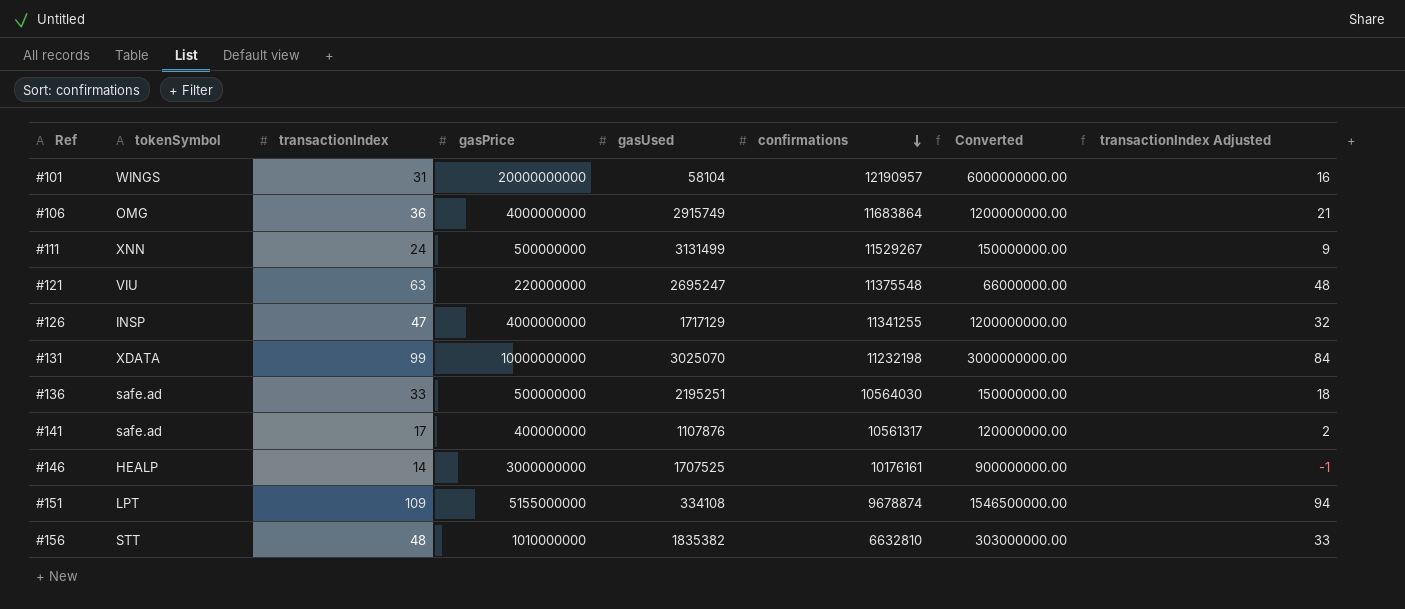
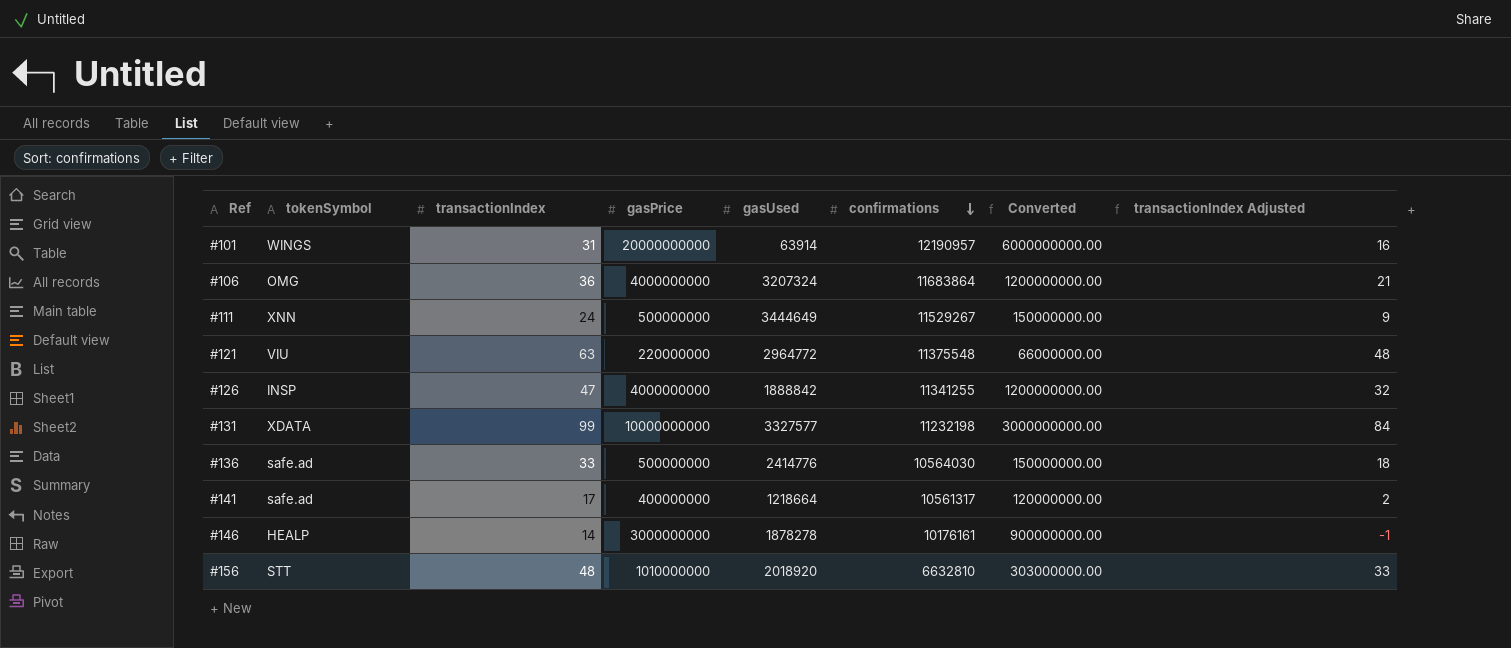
row #151: LPT | 109 | 5155000000 | 334108 | 9678874 | 1546500000.00 | 94 -> none
#101 | gasUsed: 58104 -> 63914
#106 | gasUsed: 2915749 -> 3207324
#111 | gasUsed: 3131499 -> 3444649
#121 | gasUsed: 2695247 -> 2964772
#126 | gasUsed: 1717129 -> 1888842
#131 | gasUsed: 3025070 -> 3327577
#136 | gasUsed: 2195251 -> 2414776
#141 | gasUsed: 1107876 -> 1218664
#146 | gasUsed: 1707525 -> 1878278
#156 | gasUsed: 1835382 -> 2018920

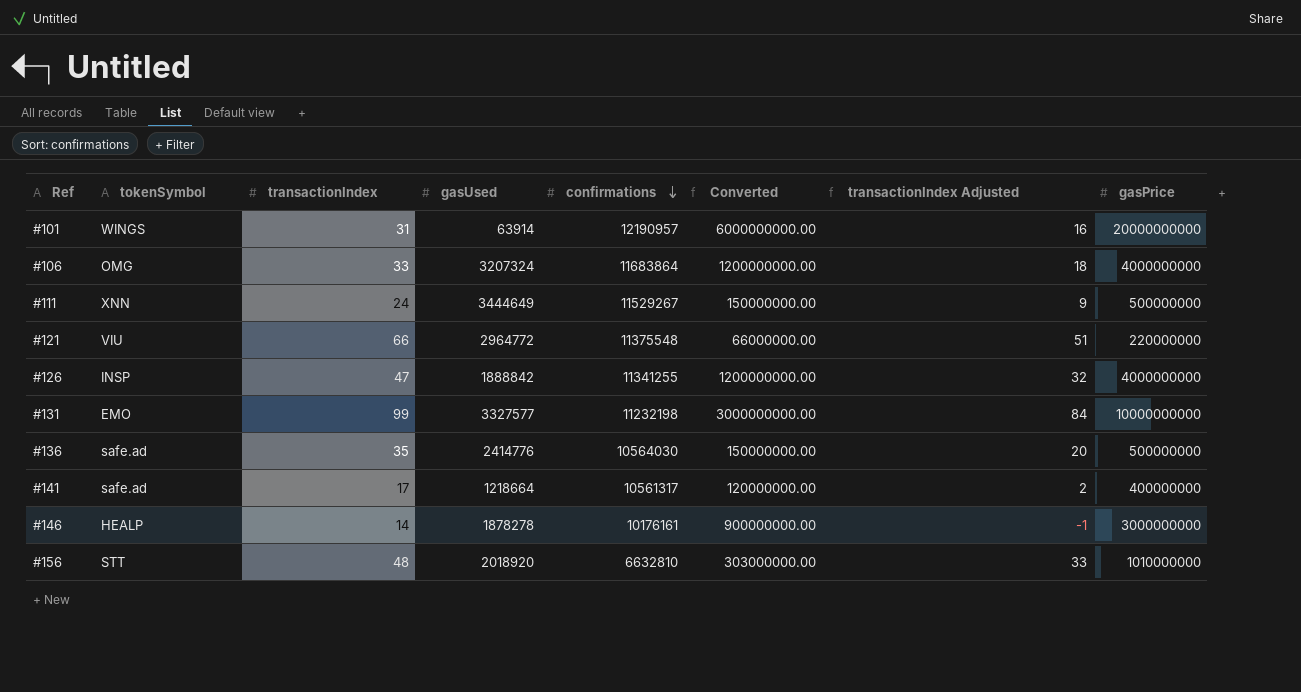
column gasPrice | position: 4 -> 8
#106 | transactionIndex: 36 -> 33
#106 | transactionIndex Adjusted: 21 -> 18
#121 | transactionIndex: 63 -> 66
#121 | transactionIndex Adjusted: 48 -> 51
#131 | tokenSymbol: XDATA -> EMO
#136 | transactionIndex: 33 -> 35
#136 | transactionIndex Adjusted: 18 -> 20

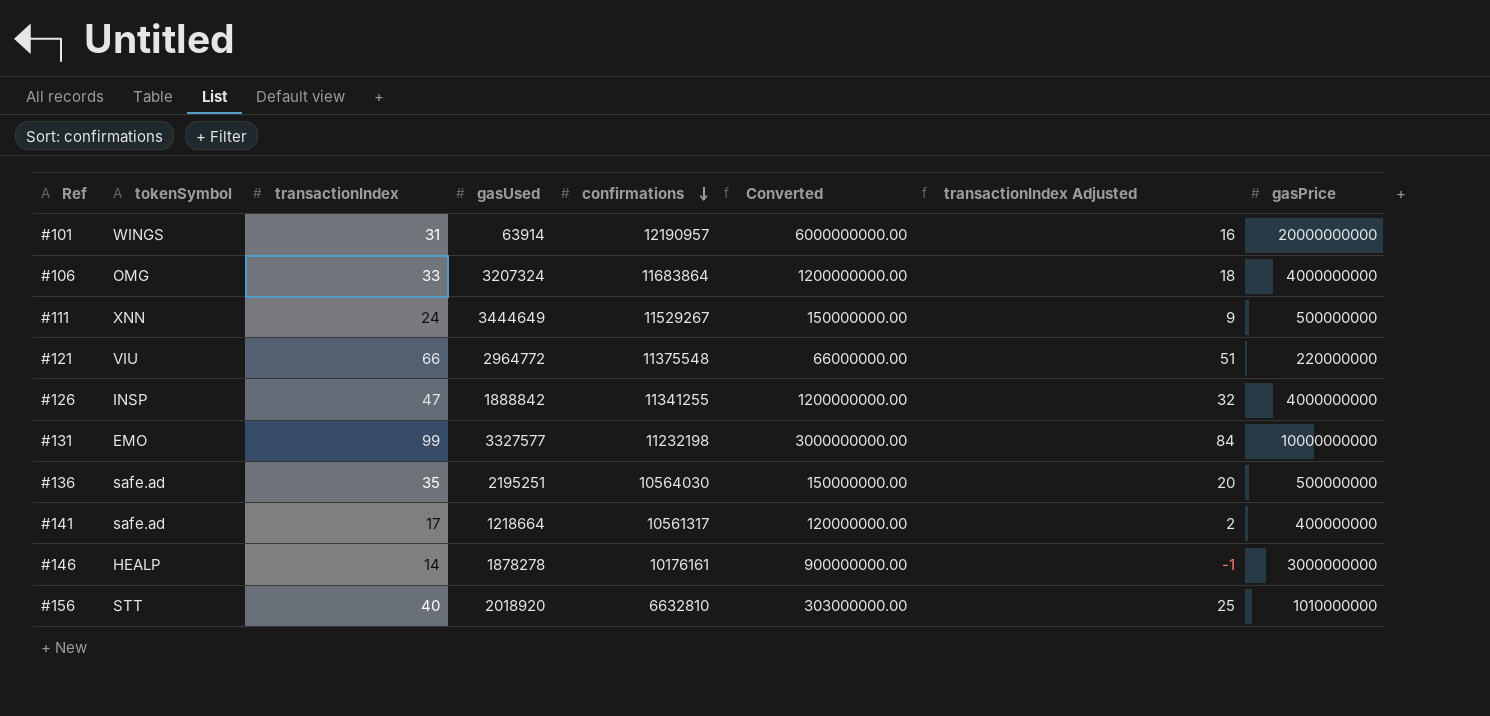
#136 | gasUsed: 2414776 -> 2195251
#156 | transactionIndex: 48 -> 40
#156 | transactionIndex Adjusted: 33 -> 25

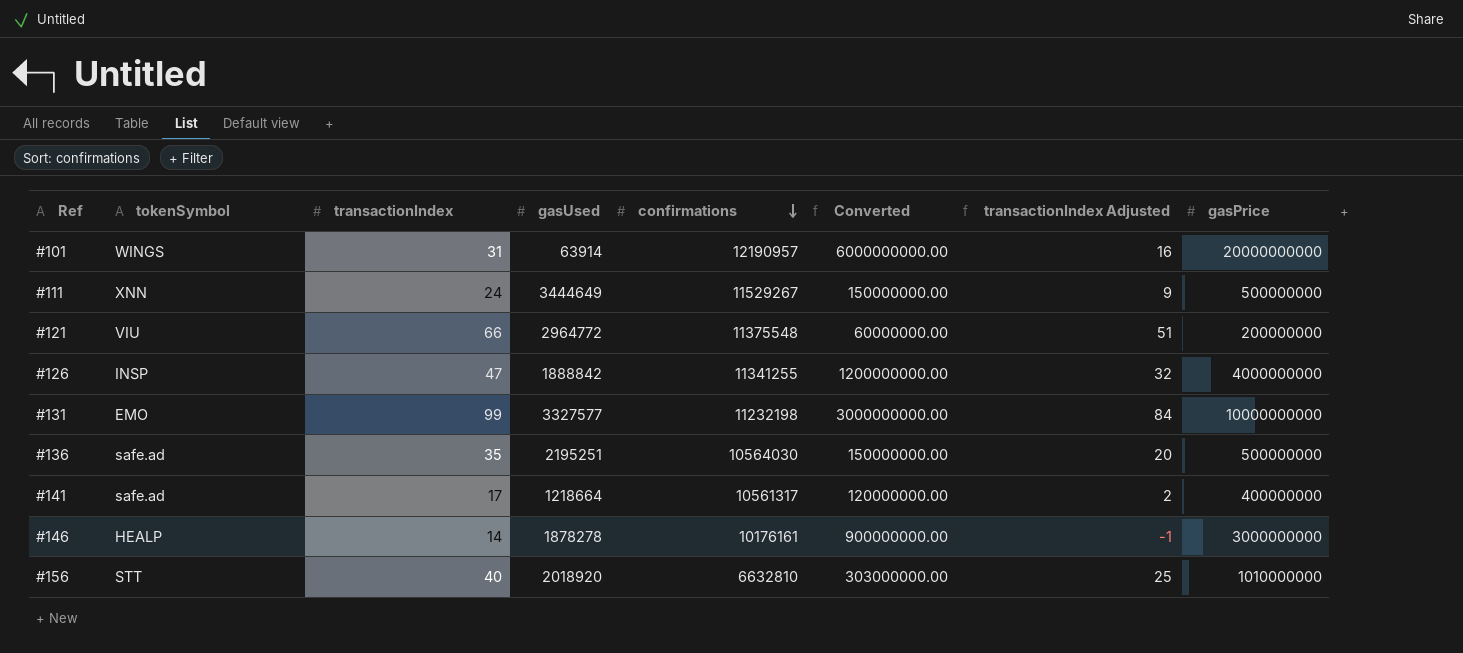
row #106: OMG | 33 | 3207324 | 11683864 | 1200000000.00 | 18 | 4000000000 -> none
#121 | Converted: 66000000.00 -> 60000000.00
#121 | gasPrice: 220000000 -> 200000000

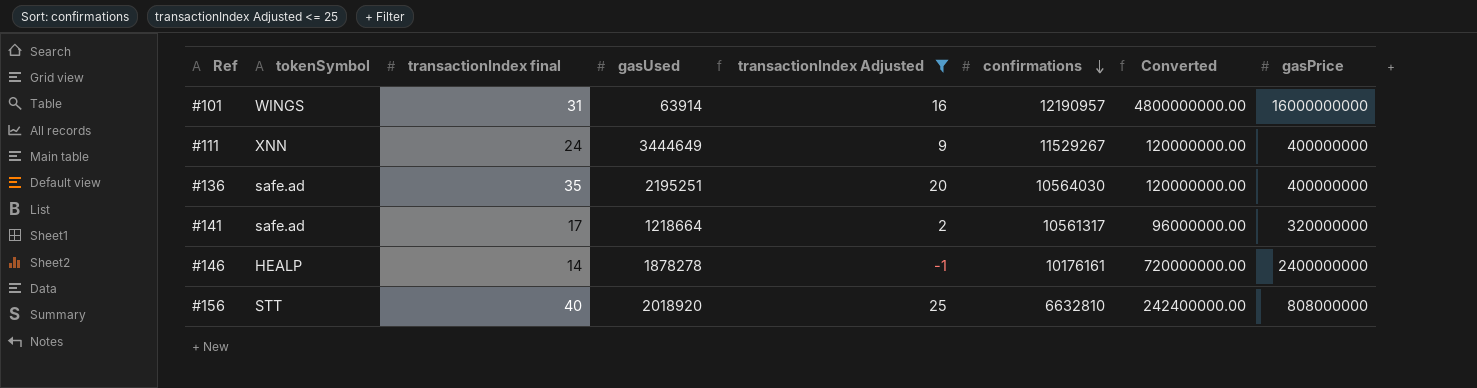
filter: none -> transactionIndex Adjusted <= 25
column name: transactionIndex -> transactionIndex final
column transactionIndex Adjusted | position: 7 -> 5
#101 | Converted: 6000000000.00 -> 4800000000.00
#101 | gasPrice: 20000000000 -> 16000000000
#111 | Converted: 150000000.00 -> 120000000.00
#111 | gasPrice: 500000000 -> 400000000
#136 | Converted: 150000000.00 -> 120000000.00
#136 | gasPrice: 500000000 -> 400000000
#141 | Converted: 120000000.00 -> 96000000.00
#141 | gasPrice: 400000000 -> 320000000
#146 | Converted: 900000000.00 -> 720000000.00
#146 | gasPrice: 3000000000 -> 2400000000
#156 | Converted: 303000000.00 -> 242400000.00
#156 | gasPrice: 1010000000 -> 808000000

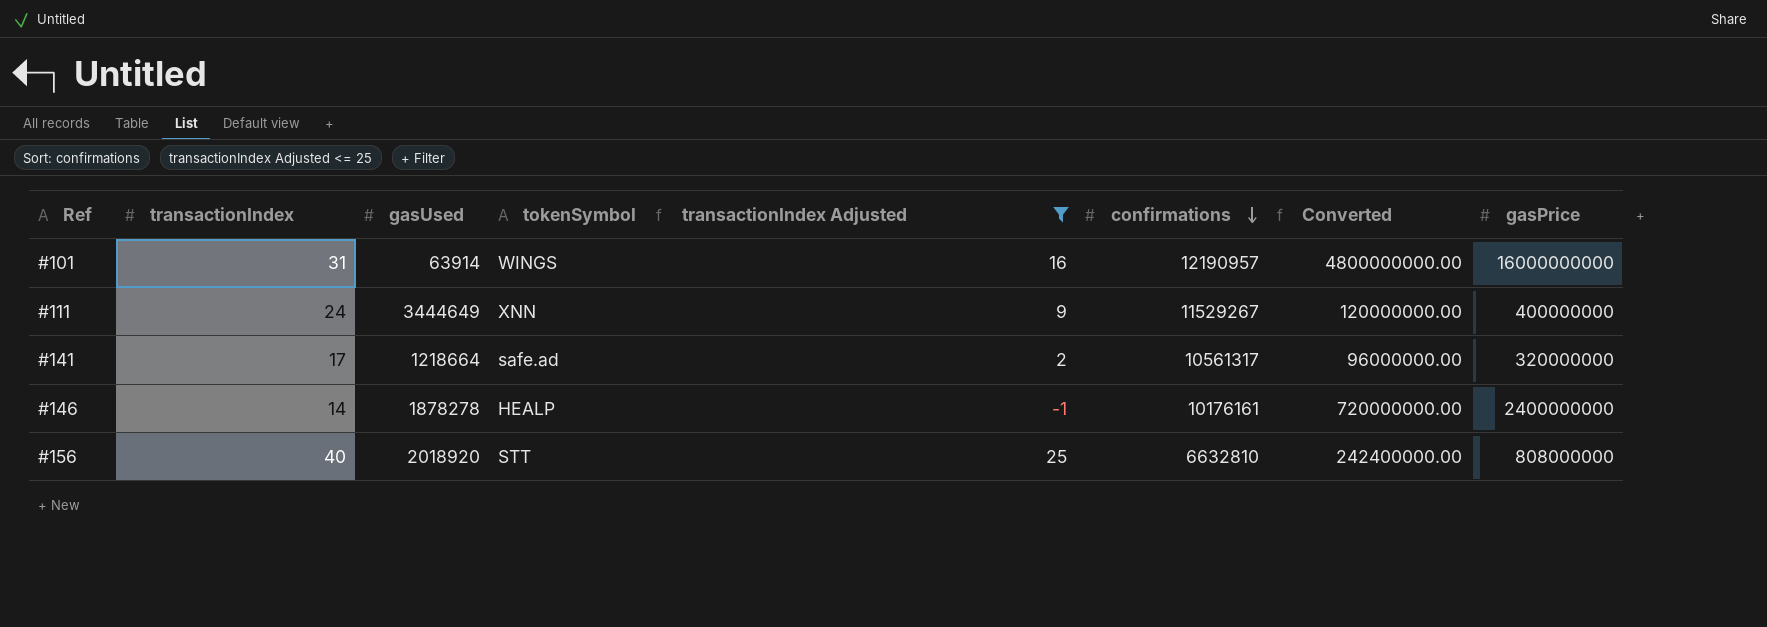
column name: transactionIndex final -> transactionIndex
column tokenSymbol | position: 2 -> 4
row #136: safe.ad | 35 | 2195251 | 20 | 10564030 | 120000000.00 | 400000000 -> none

